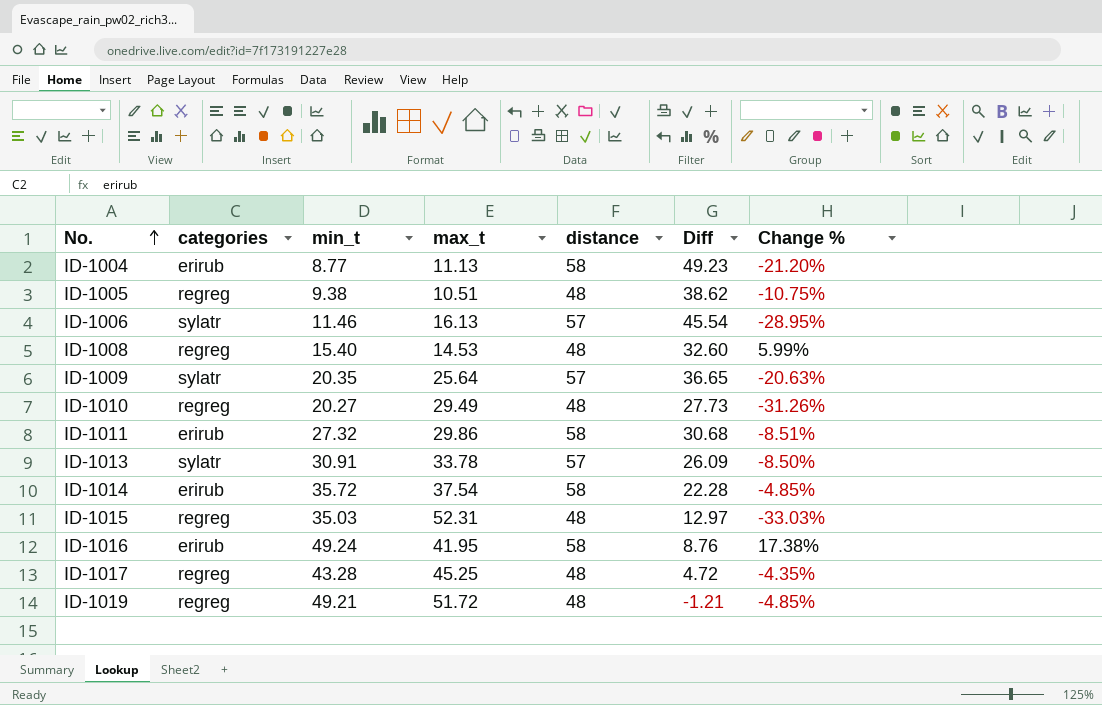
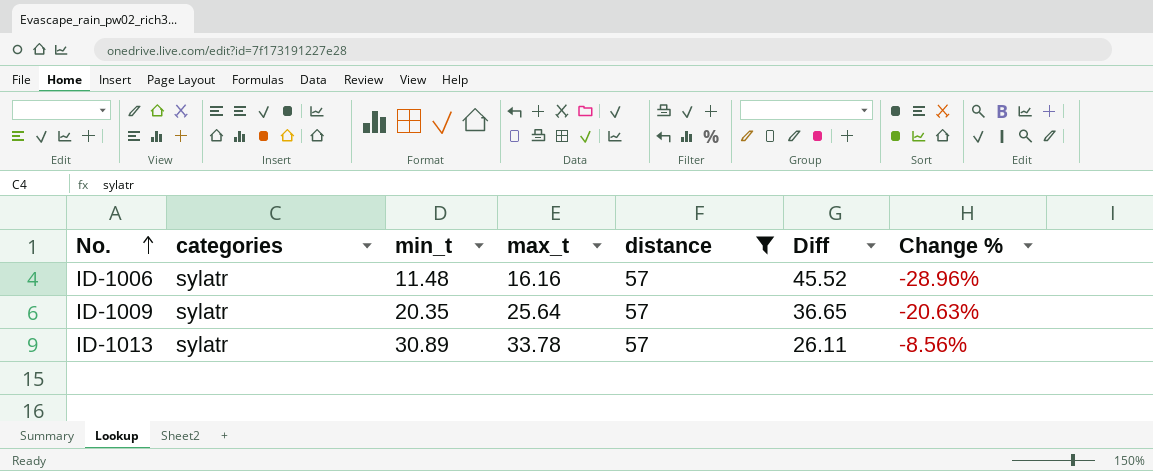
filter: none -> distance = 57
ID-1006 | min_t: 11.46 -> 11.48
ID-1006 | max_t: 16.13 -> 16.16
ID-1006 | Diff: 45.54 -> 45.52
ID-1006 | Change %: -28.95% -> -28.96%
ID-1013 | min_t: 30.91 -> 30.89
ID-1013 | Diff: 26.09 -> 26.11
ID-1013 | Change %: -8.50% -> -8.56%

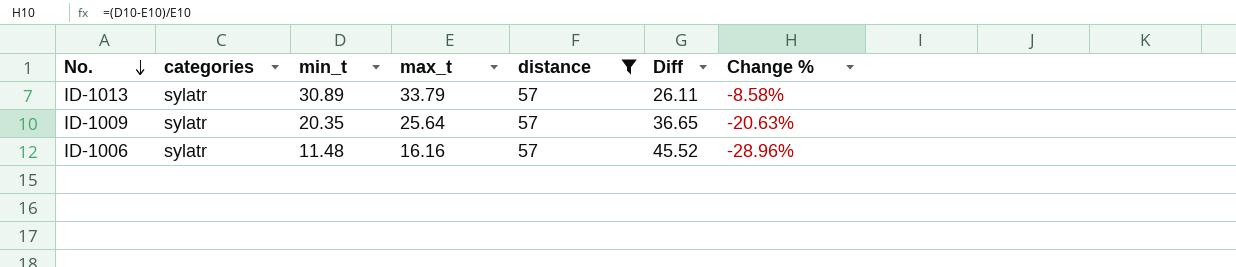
row order: No. ascending -> No. descending
ID-1013 | max_t: 33.78 -> 33.79
ID-1013 | Change %: -8.56% -> -8.58%

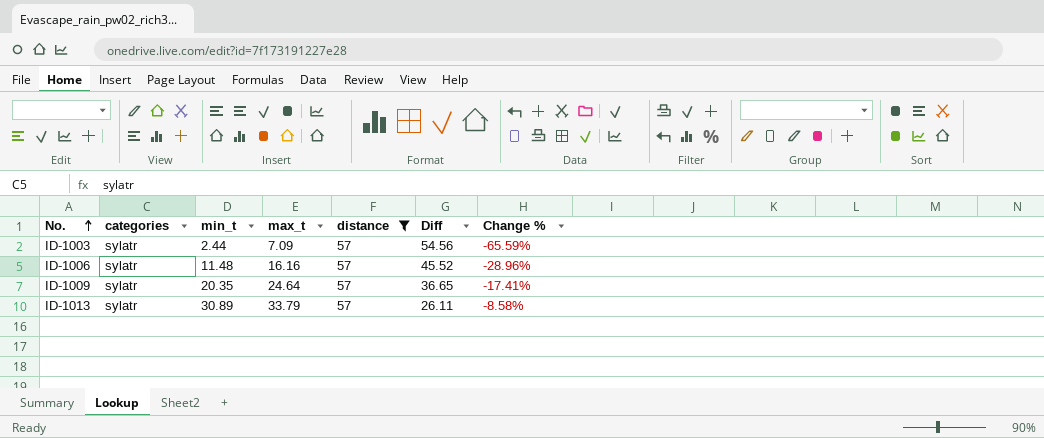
row order: No. descending -> No. ascending
row ID-1003: none -> sylatr | 2.44 | 7.09 | 57 | 54.56 | -65.59%
ID-1009 | max_t: 25.64 -> 24.64
ID-1009 | Change %: -20.63% -> -17.41%

